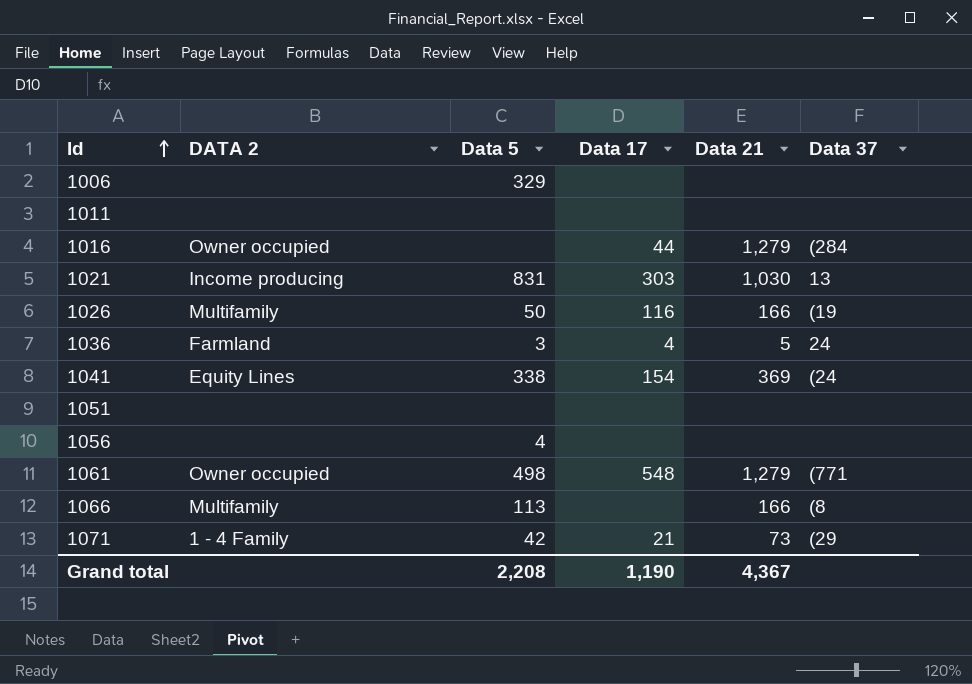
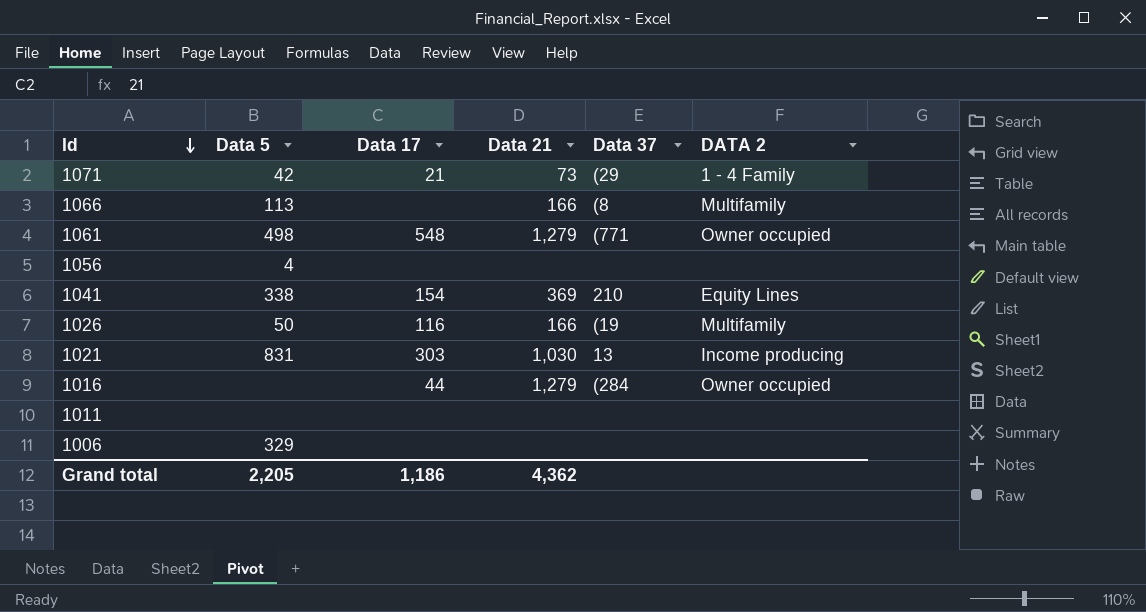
row order: Id ascending -> Id descending
column DATA 2 | position: 2 -> 6
row 1036: Farmland | 3 | 4 | 5 | 24 -> none
row 1051: none | none | none | none | none -> none
1041 | Data 37: (24 -> 210
Grand total | Data 5: 2,208 -> 2,205
Grand total | Data 17: 1,190 -> 1,186
Grand total | Data 21: 4,367 -> 4,362

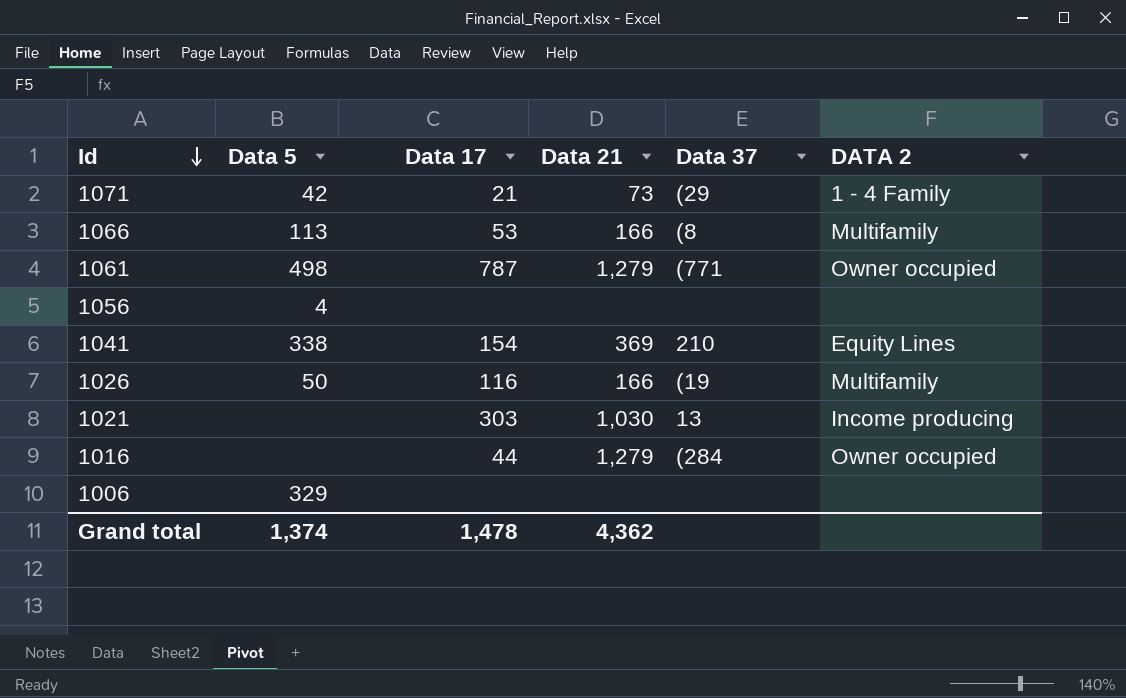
row 1011: none | none | none | none | none -> none
1066 | Data 17: none -> 53
1061 | Data 17: 548 -> 787
1021 | Data 5: 831 -> none
Grand total | Data 5: 2,205 -> 1,374
Grand total | Data 17: 1,186 -> 1,478

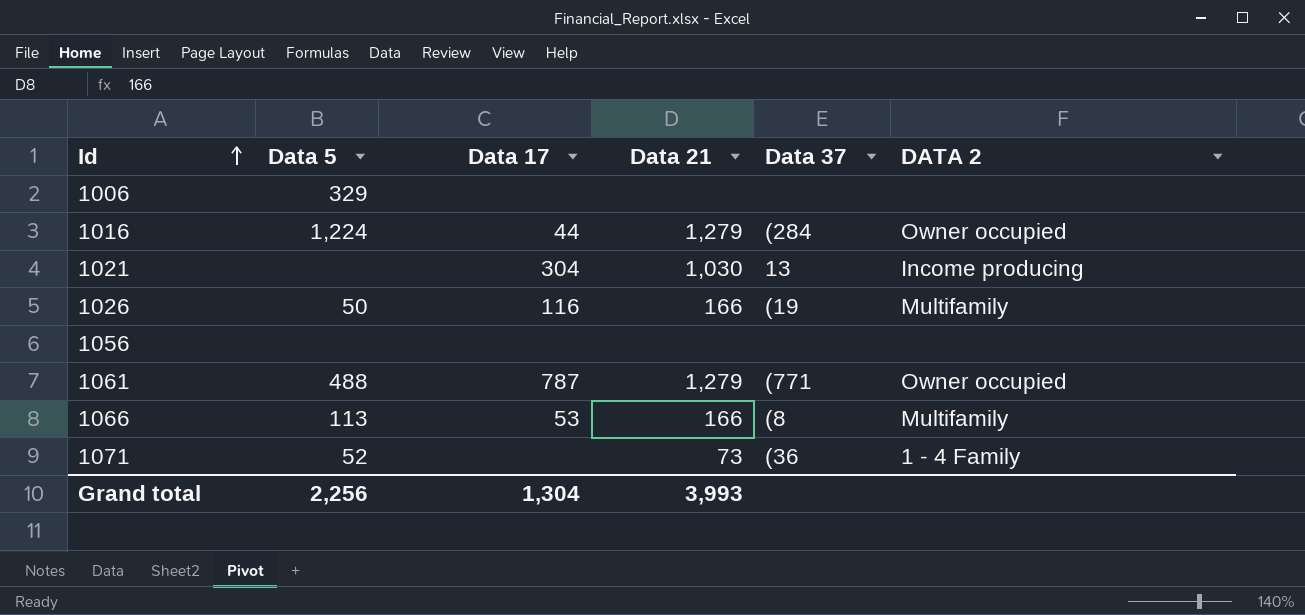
row order: Id descending -> Id ascending
row 1041: 338 | 154 | 369 | 210 | Equity Lines -> none
1016 | Data 5: none -> 1,224
1021 | Data 17: 303 -> 304
1056 | Data 5: 4 -> none
1061 | Data 5: 498 -> 488
1071 | Data 5: 42 -> 52
1071 | Data 17: 21 -> none
1071 | Data 37: (29 -> (36
Grand total | Data 5: 1,374 -> 2,256
Grand total | Data 17: 1,478 -> 1,304
Grand total | Data 21: 4,362 -> 3,993

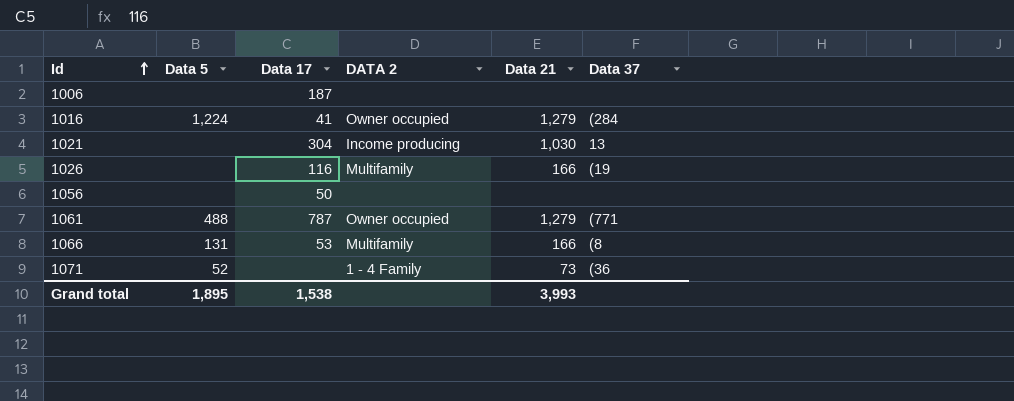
column DATA 2 | position: 6 -> 4
1006 | Data 5: 329 -> none
1006 | Data 17: none -> 187
1016 | Data 17: 44 -> 41
1026 | Data 5: 50 -> none
1056 | Data 17: none -> 50
1066 | Data 5: 113 -> 131
Grand total | Data 5: 2,256 -> 1,895
Grand total | Data 17: 1,304 -> 1,538

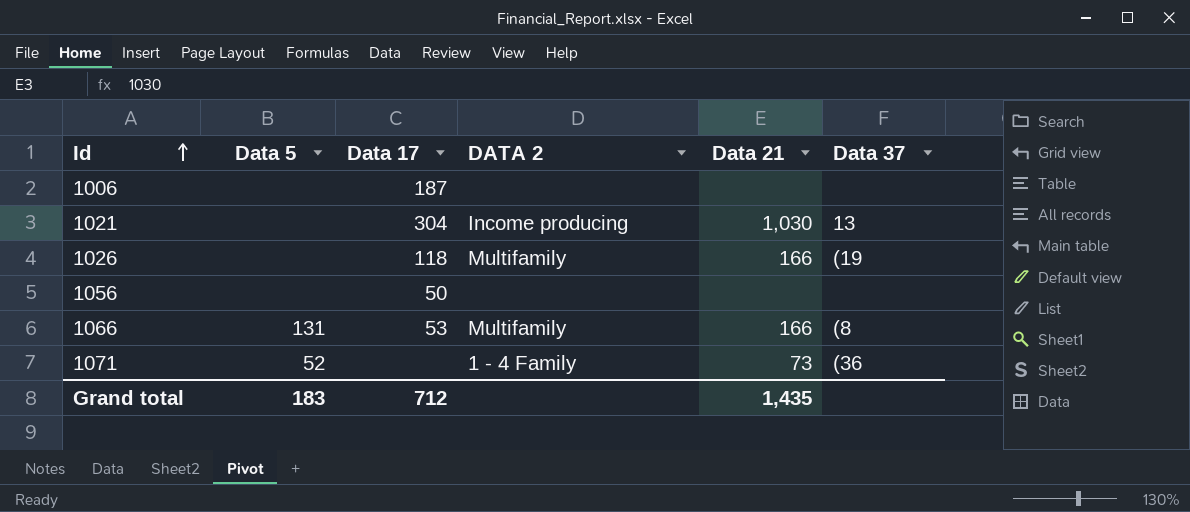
row 1016: 1,224 | 41 | Owner occupied | 1,279 | (284 -> none
row 1061: 488 | 787 | Owner occupied | 1,279 | (771 -> none
1026 | Data 17: 116 -> 118
Grand total | Data 5: 1,895 -> 183
Grand total | Data 17: 1,538 -> 712
Grand total | Data 21: 3,993 -> 1,435

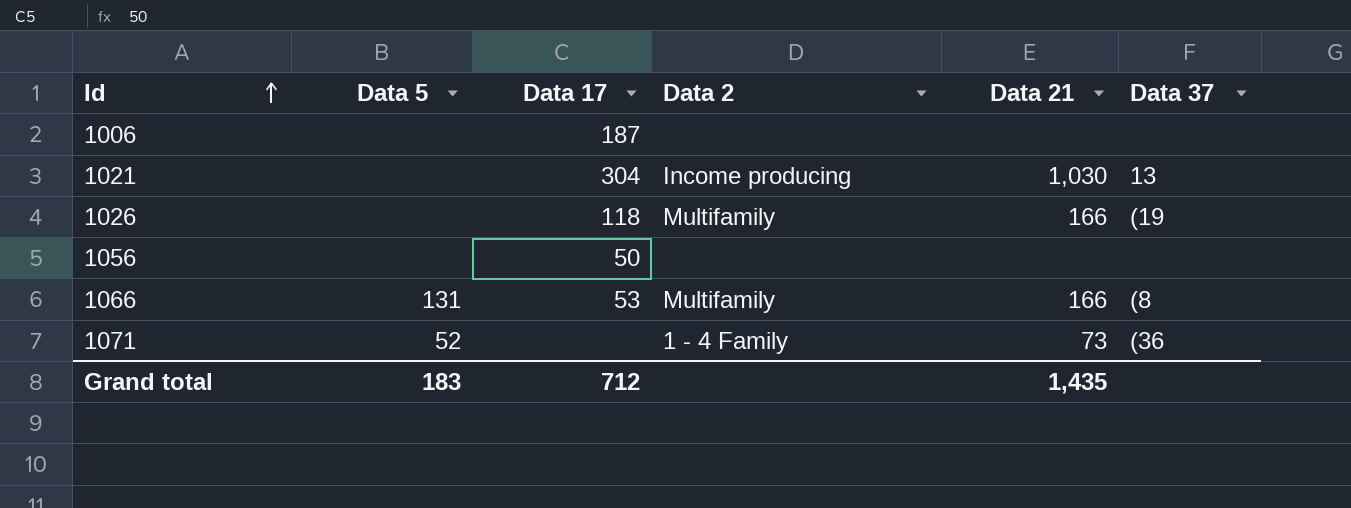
column name: DATA 2 -> Data 2

